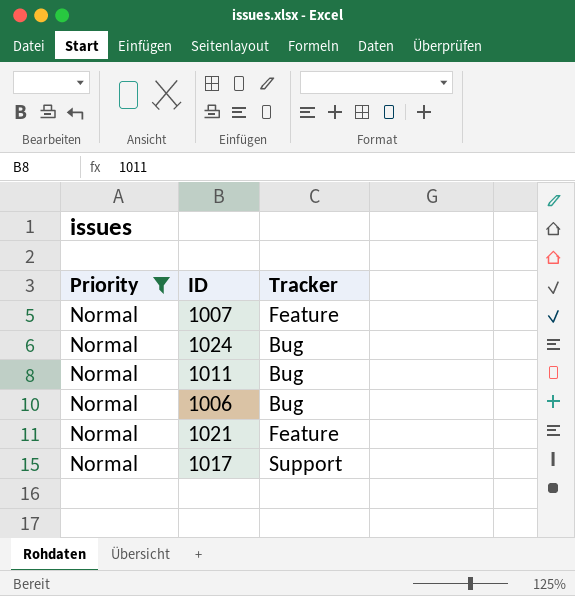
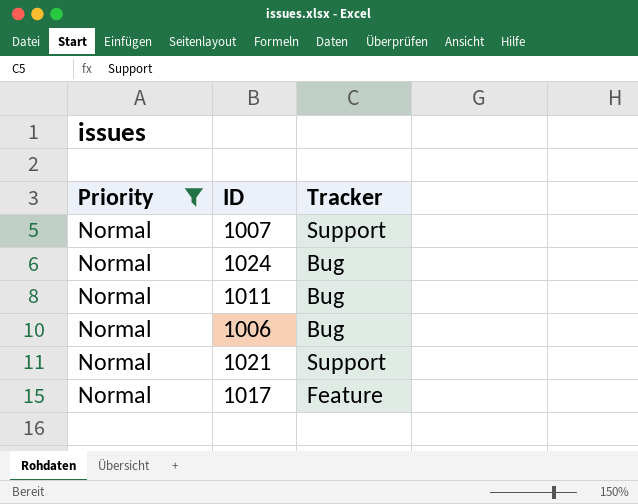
1007 | Tracker: Feature -> Support
1021 | Tracker: Feature -> Support
1017 | Tracker: Support -> Feature

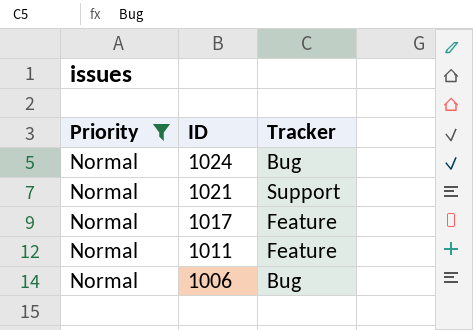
row order: none -> ID descending
row 1007: Normal | Support -> none
1011 | Tracker: Bug -> Feature

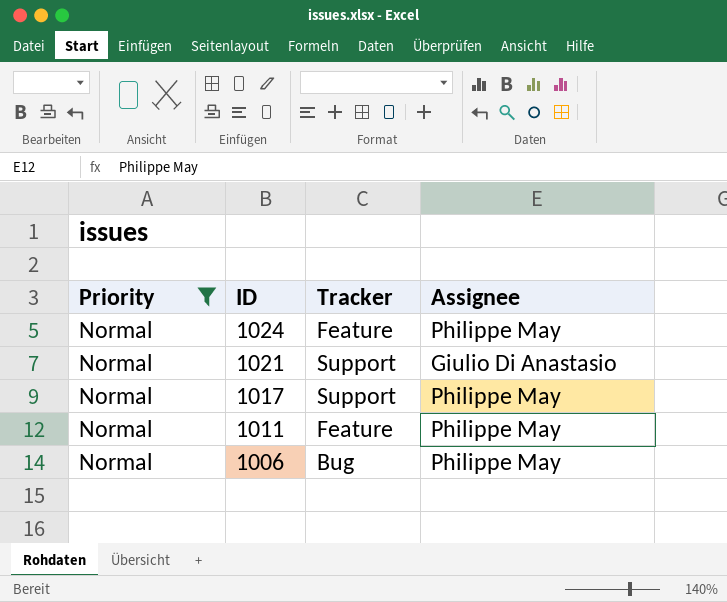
column Assignee | position: none -> 4
1024 | Tracker: Bug -> Feature
1017 | Tracker: Feature -> Support

